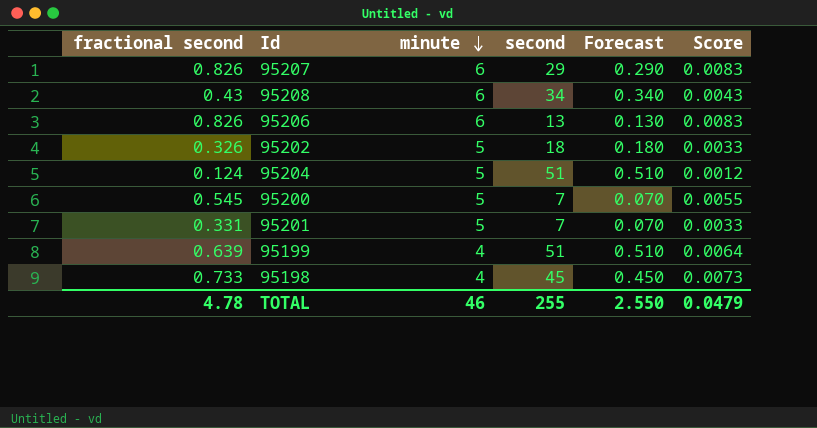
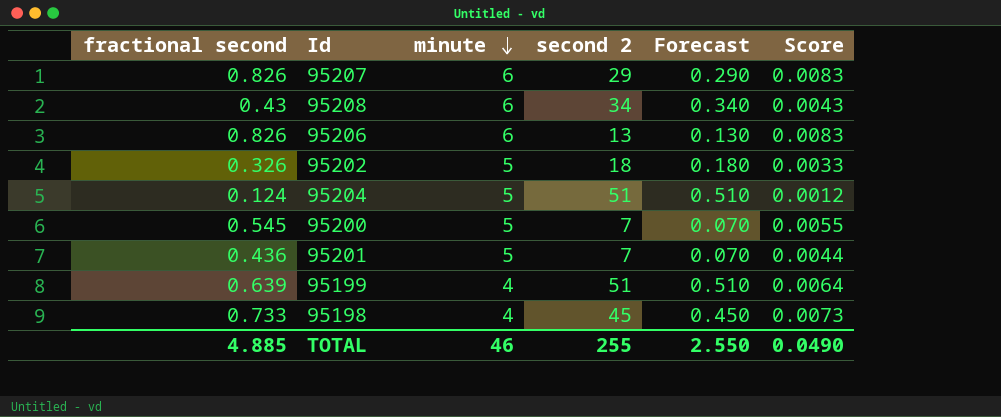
column name: second -> second 2
95201 | fractional second: 0.331 -> 0.436
95201 | Score: 0.0033 -> 0.0044
TOTAL | fractional second: 4.78 -> 4.885
TOTAL | Score: 0.0479 -> 0.0490

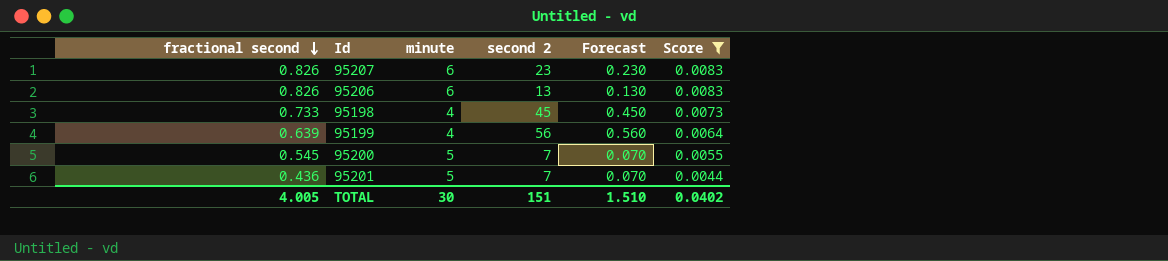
filter: none -> Score >= 0.0044
row order: minute descending -> fractional second descending
95207 | second 2: 29 -> 23
95207 | Forecast: 0.290 -> 0.230
95199 | second 2: 51 -> 56
95199 | Forecast: 0.510 -> 0.560
TOTAL | fractional second: 4.885 -> 4.005
TOTAL | minute: 46 -> 30
TOTAL | second 2: 255 -> 151
TOTAL | Forecast: 2.550 -> 1.510
TOTAL | Score: 0.0490 -> 0.0402

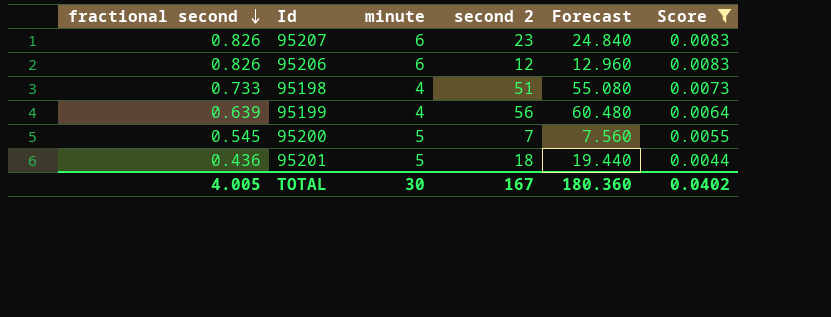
column Forecast | formula: [second 2] * 0.01 -> [second 2] * 1.08
95206 | second 2: 13 -> 12
95198 | second 2: 45 -> 51
95201 | second 2: 7 -> 18
TOTAL | second 2: 151 -> 167
TOTAL | Forecast: 1.510 -> 180.360

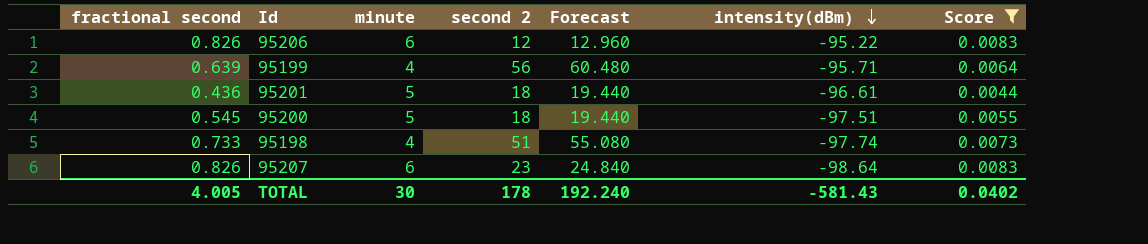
row order: fractional second descending -> intensity(dBm) descending
column intensity(dBm) | position: none -> 6
95200 | second 2: 7 -> 18
95200 | Forecast: 7.560 -> 19.440
TOTAL | second 2: 167 -> 178
TOTAL | Forecast: 180.360 -> 192.240

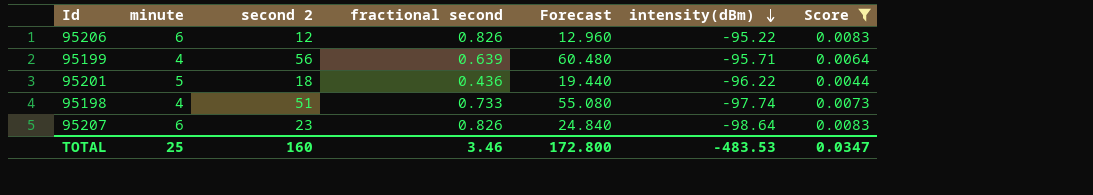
column fractional second | position: 1 -> 4
row 95200: 0.545 | 5 | 18 | 19.440 | -97.51 | 0.0055 -> none
95201 | intensity(dBm): -96.61 -> -96.22
TOTAL | minute: 30 -> 25
TOTAL | second 2: 178 -> 160
TOTAL | fractional second: 4.005 -> 3.46
TOTAL | Forecast: 192.240 -> 172.800
TOTAL | intensity(dBm): -581.43 -> -483.53
TOTAL | Score: 0.0402 -> 0.0347

